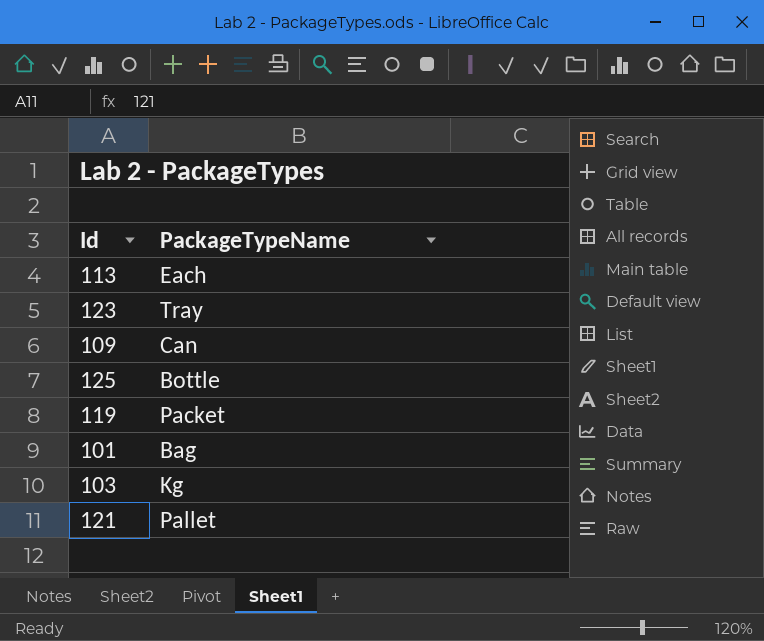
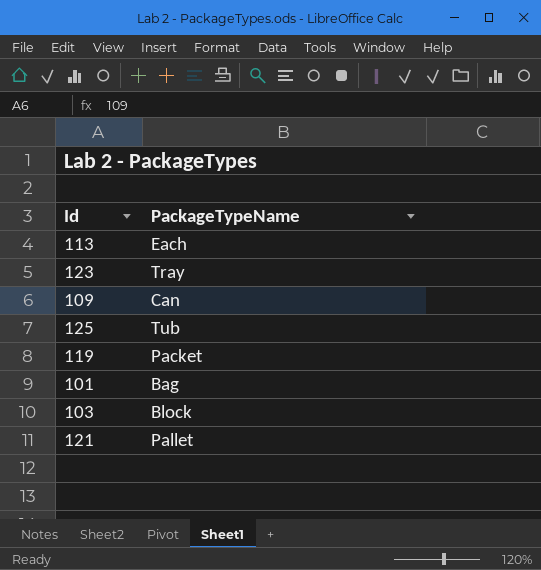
125 | PackageTypeName: Bottle -> Tub
103 | PackageTypeName: Kg -> Block

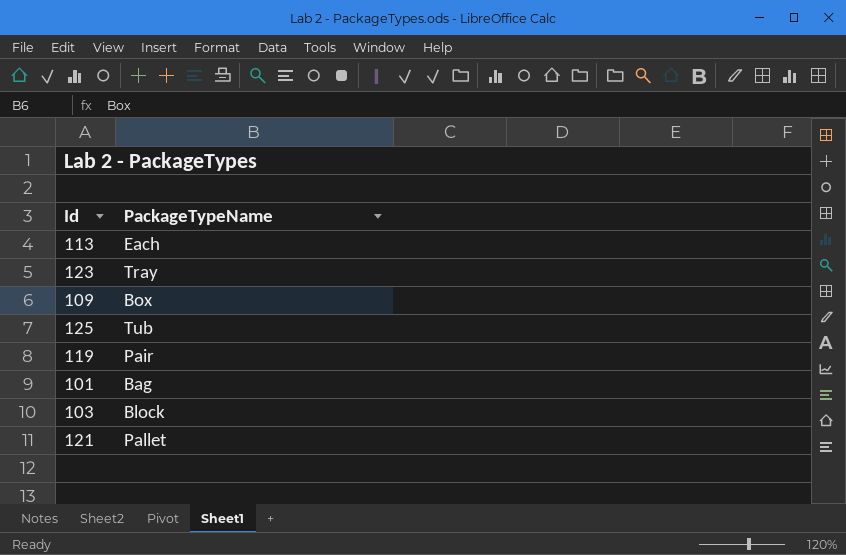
109 | PackageTypeName: Can -> Box
119 | PackageTypeName: Packet -> Pair

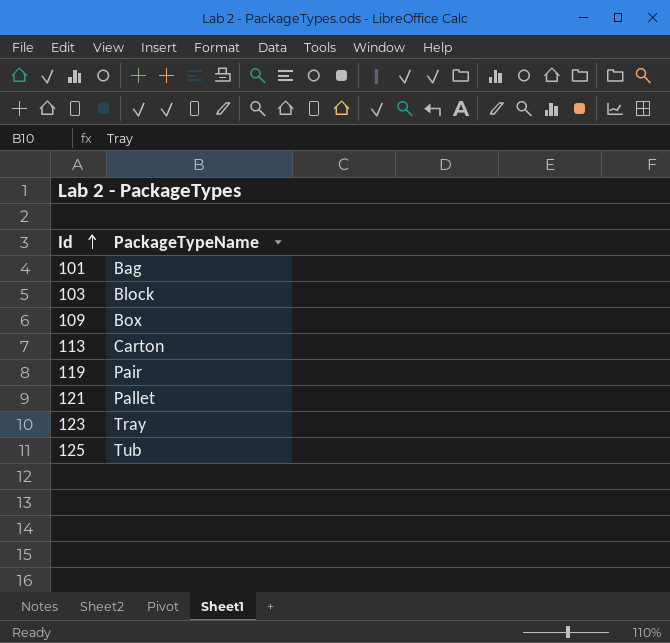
row order: none -> Id ascending
113 | PackageTypeName: Each -> Carton

